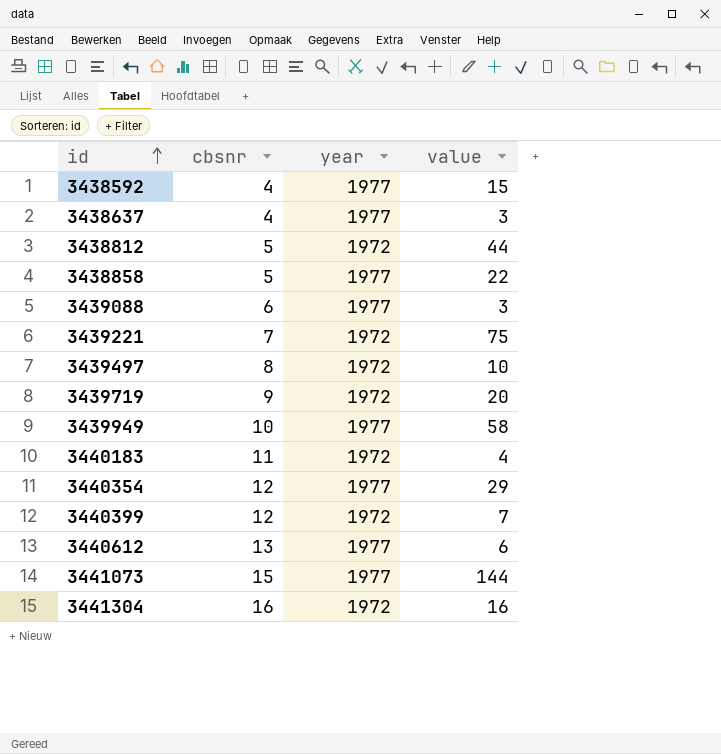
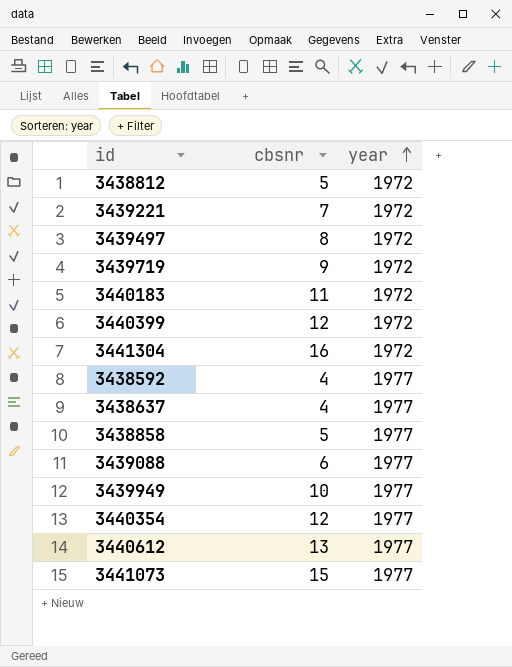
row order: id ascending -> year ascending
column value | position: 4 -> none

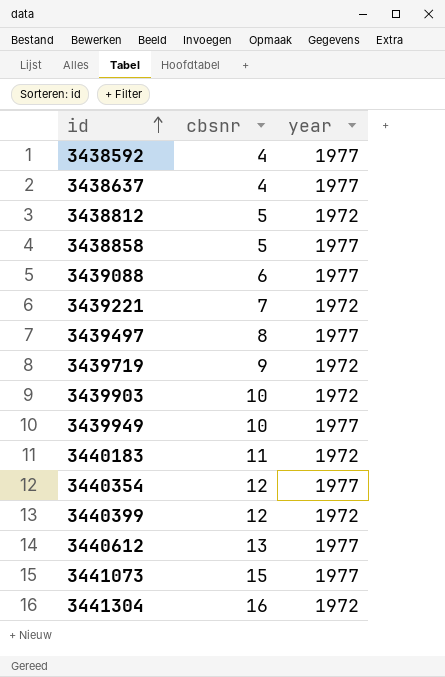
row order: year ascending -> id ascending
3439497 | year: 1972 -> 1977
row 3439903: none -> 10 | 1972

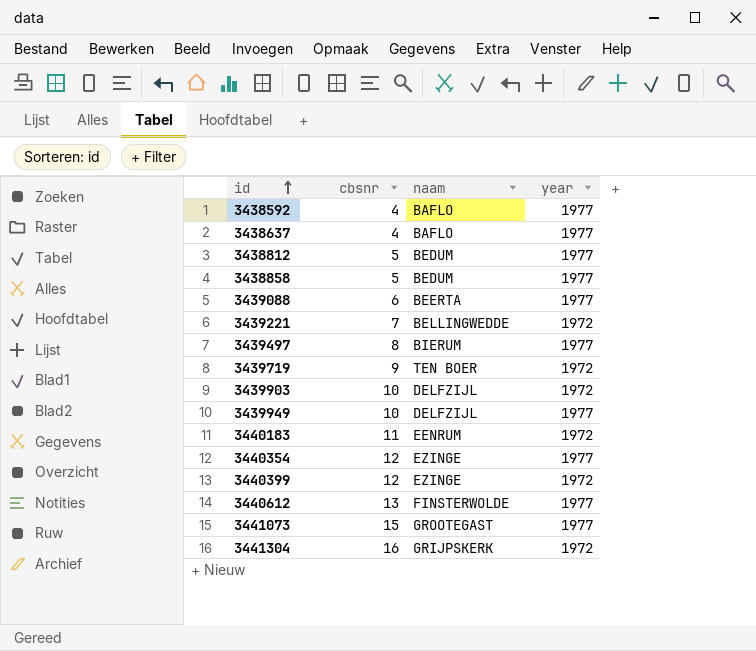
column naam | position: none -> 3
3438812 | year: 1972 -> 1977

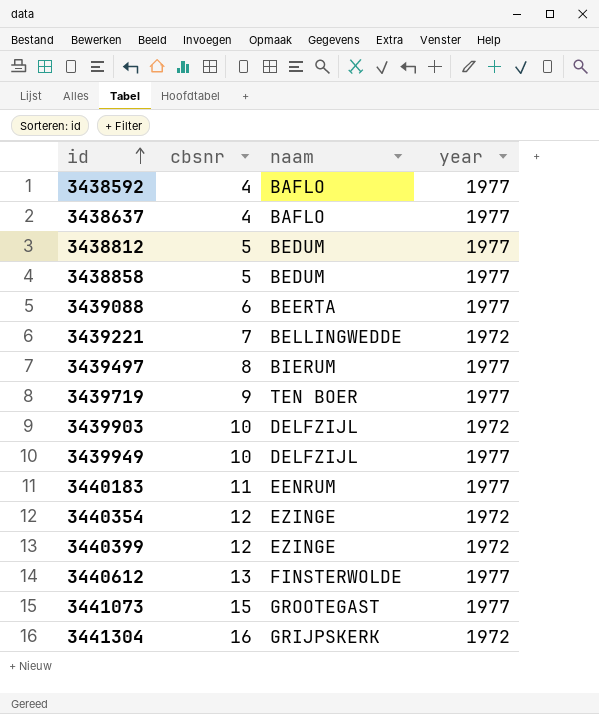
3439719 | year: 1972 -> 1977
3440183 | year: 1972 -> 1977
3440354 | year: 1977 -> 1972

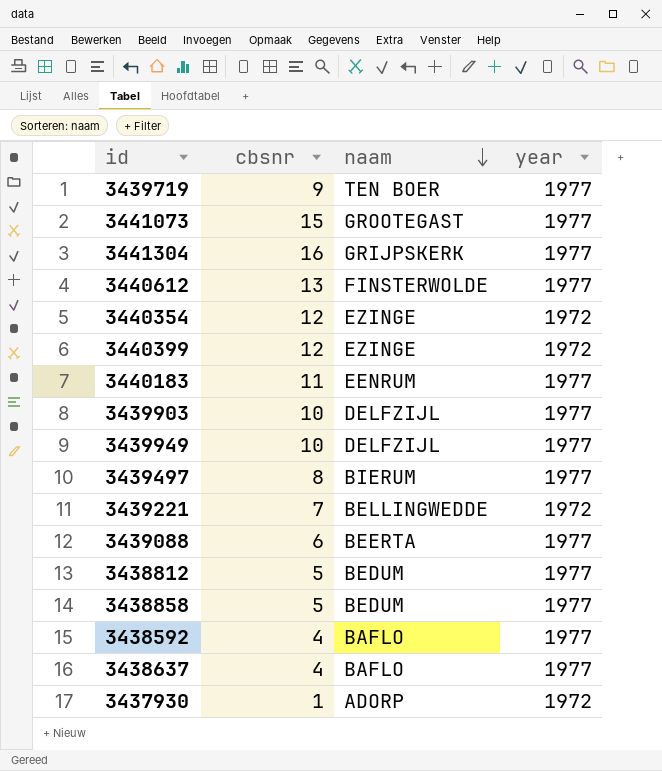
row order: id ascending -> naam descending
3441304 | year: 1972 -> 1977
3439903 | year: 1972 -> 1977
row 3437930: none -> 1 | ADORP | 1972

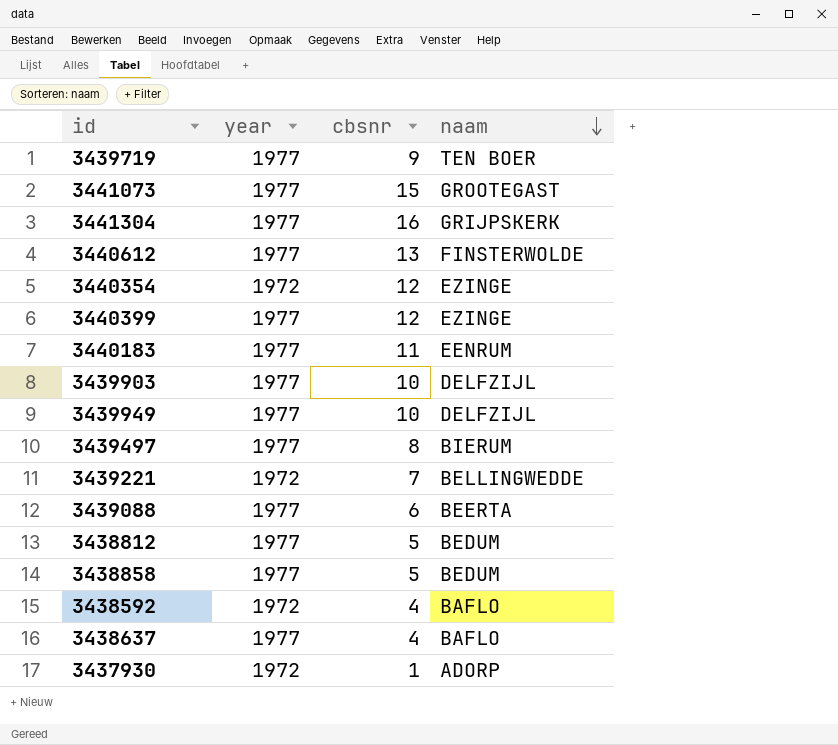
column year | position: 4 -> 2
3440399 | year: 1972 -> 1977
3438592 | year: 1977 -> 1972

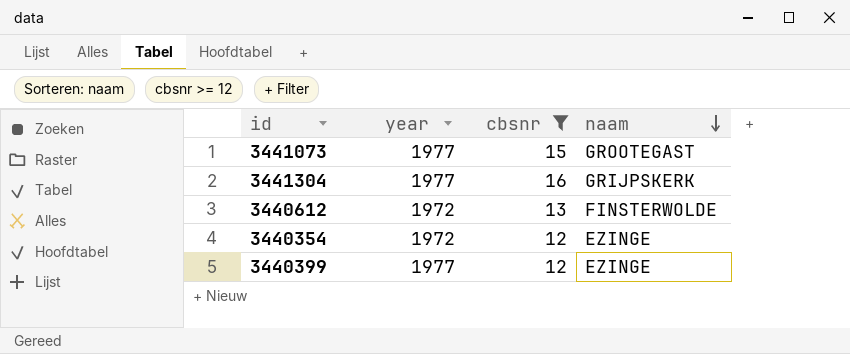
filter: none -> cbsnr >= 12
3440612 | year: 1977 -> 1972

